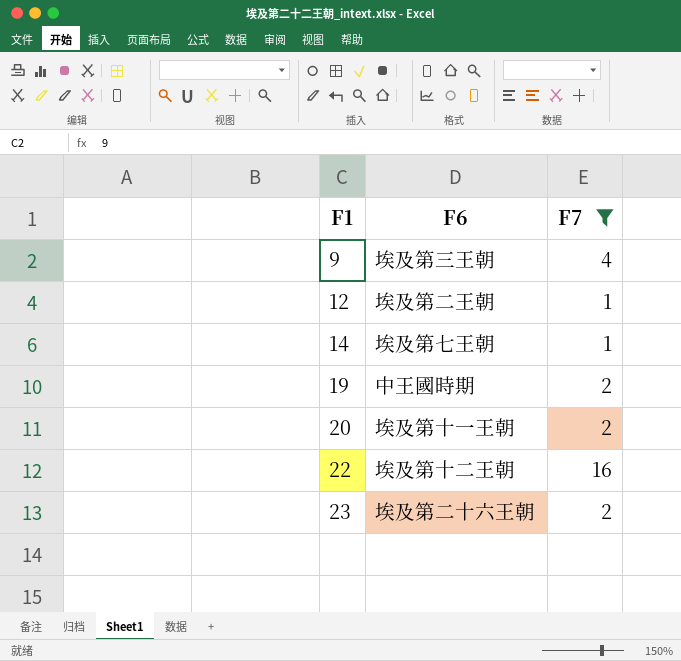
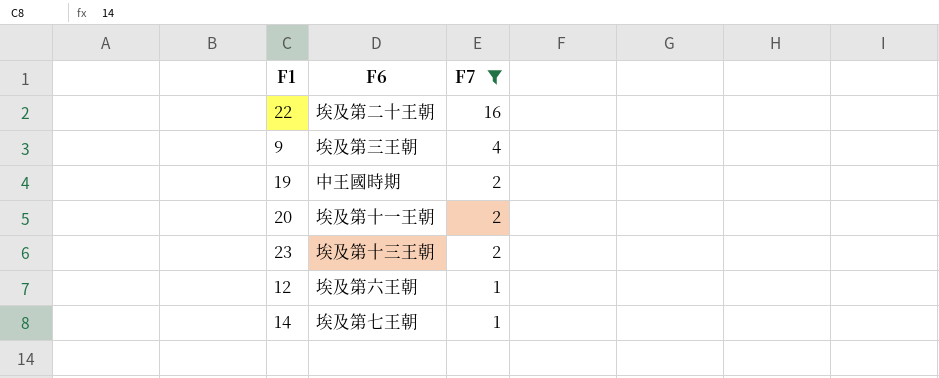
row order: F1 ascending -> F7 descending
22 | F6: 埃及第十二王朝 -> 埃及第二十王朝
23 | F6: 埃及第二十六王朝 -> 埃及第十三王朝
12 | F6: 埃及第二王朝 -> 埃及第六王朝

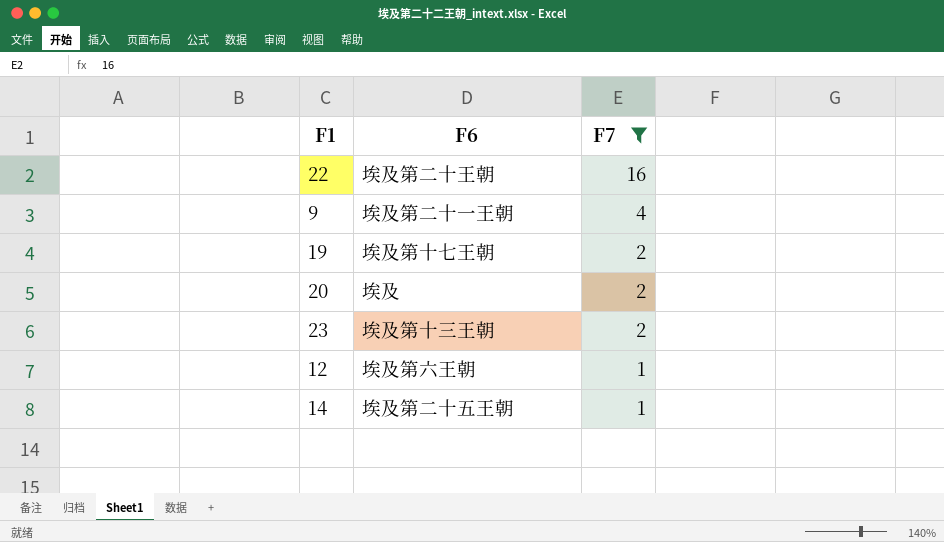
9 | F6: 埃及第三王朝 -> 埃及第二十一王朝
19 | F6: 中王國時期 -> 埃及第十七王朝
20 | F6: 埃及第十一王朝 -> 埃及
14 | F6: 埃及第七王朝 -> 埃及第二十五王朝

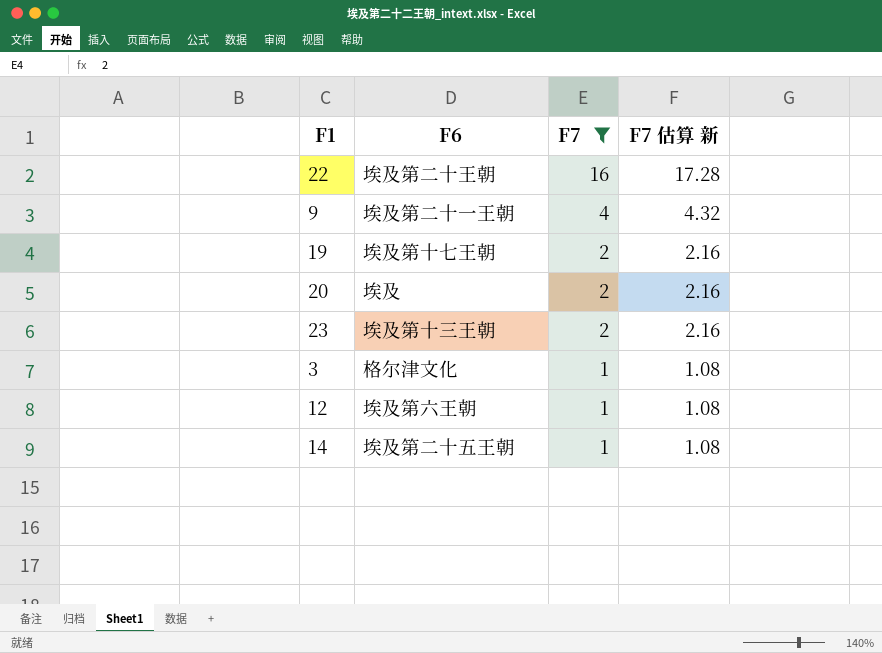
column F7 估算 新 | formula: none -> [F7] * 1.08
row 3: none -> 格尔津文化 | 1 | 1.08

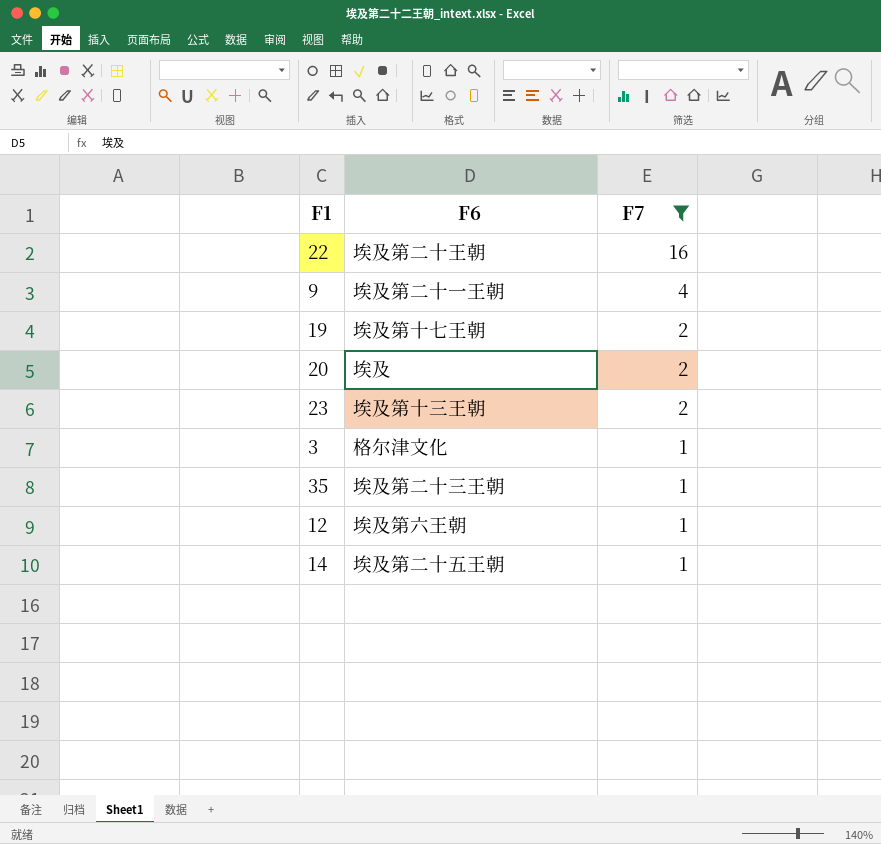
column F7 估算 新 | formula: [F7] * 1.08 -> none
row 35: none -> 埃及第二十三王朝 | 1

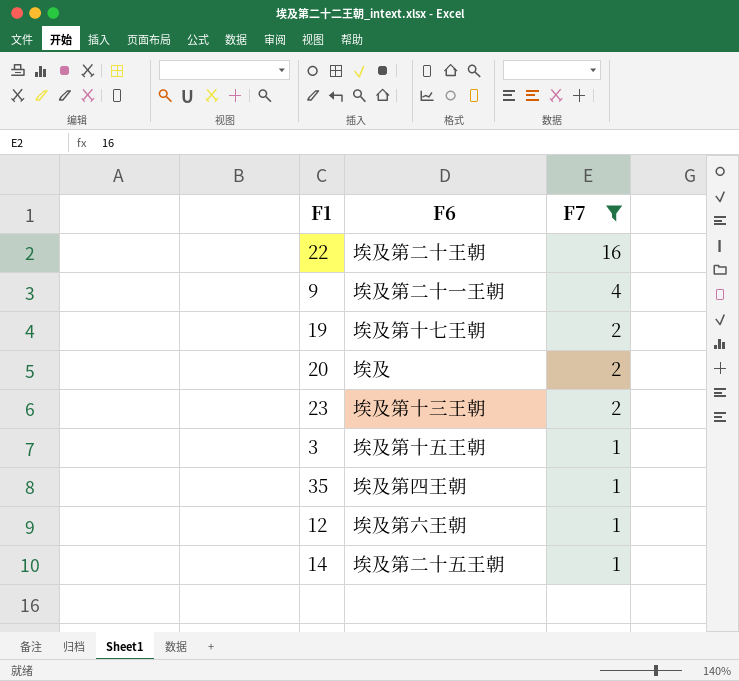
3 | F6: 格尔津文化 -> 埃及第十五王朝
35 | F6: 埃及第二十三王朝 -> 埃及第四王朝

